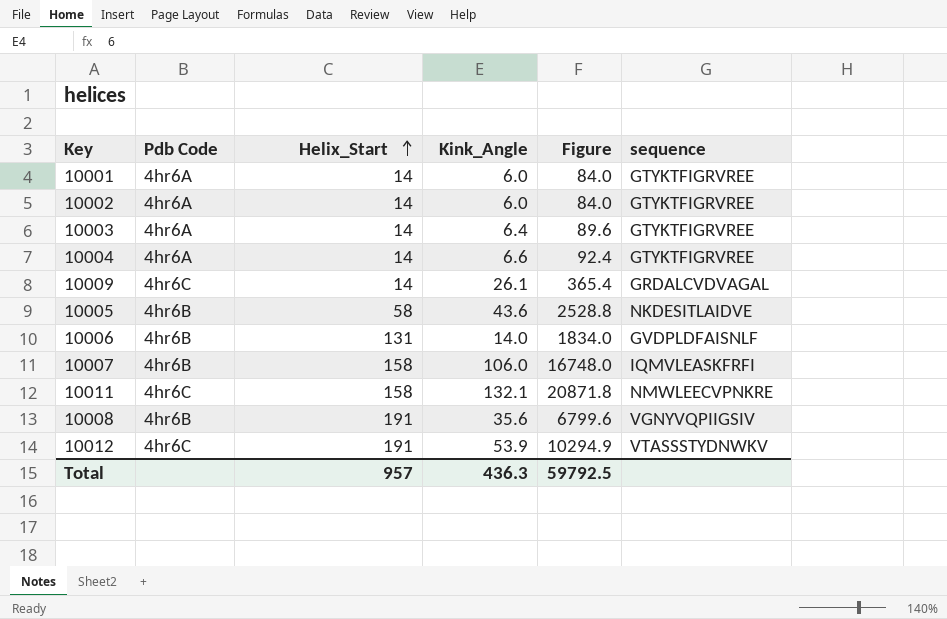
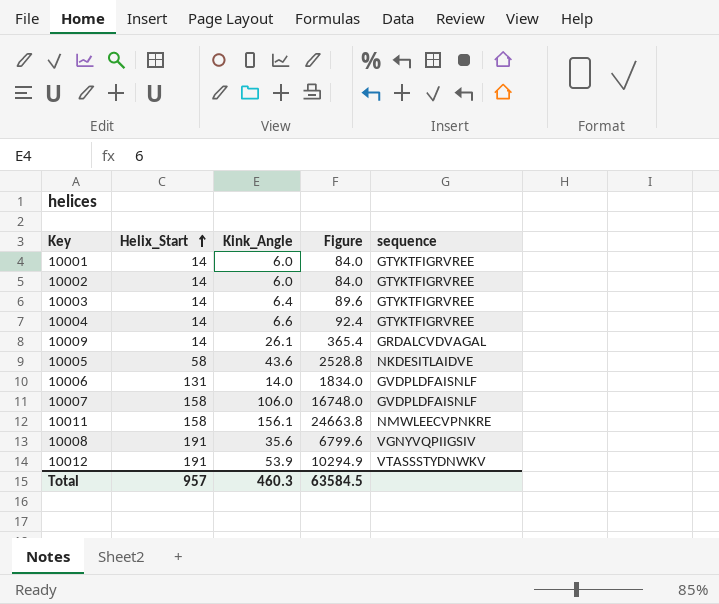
column Pdb Code | position: 2 -> none
10007 | sequence: IQMVLEASKFRFI -> GVDPLDFAISNLF
10011 | Kink_Angle: 132.1 -> 156.1
10011 | Figure: 20871.8 -> 24663.8
Total | Kink_Angle: 436.3 -> 460.3
Total | Figure: 59792.5 -> 63584.5

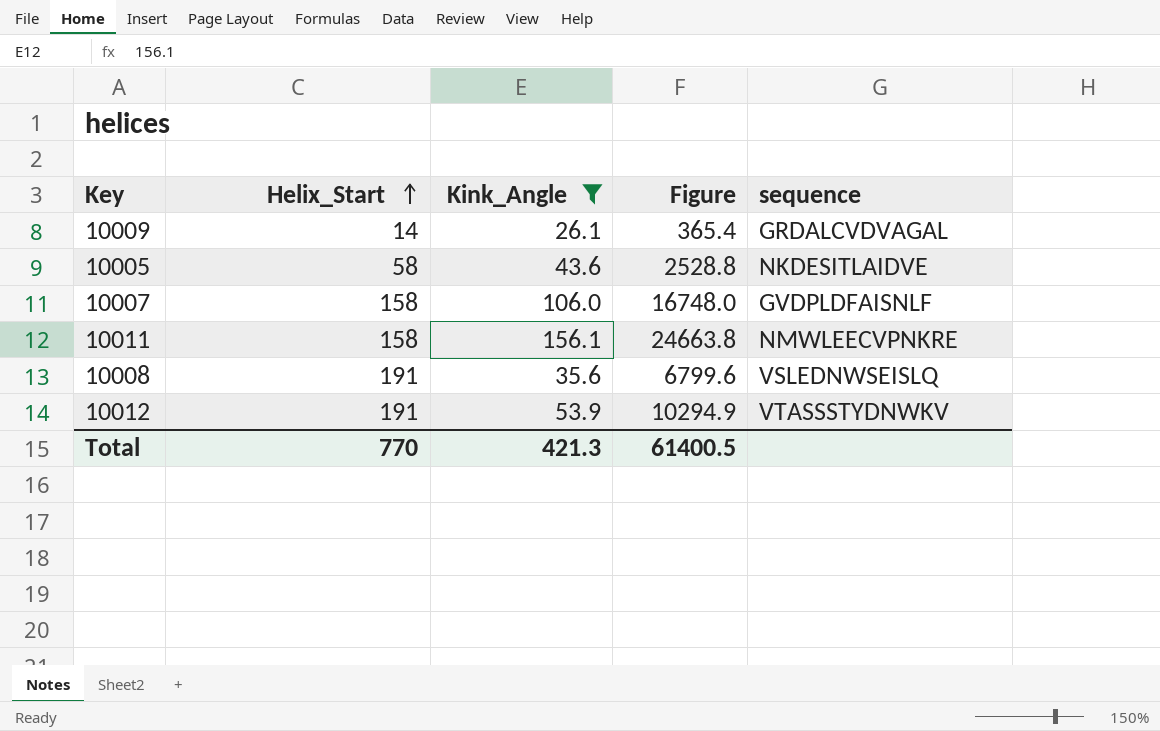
filter: none -> Kink_Angle >= 26.1
10008 | sequence: VGNYVQPIIGSIV -> VSLEDNWSEISLQ
Total | Helix_Start: 957 -> 770
Total | Kink_Angle: 460.3 -> 421.3
Total | Figure: 63584.5 -> 61400.5

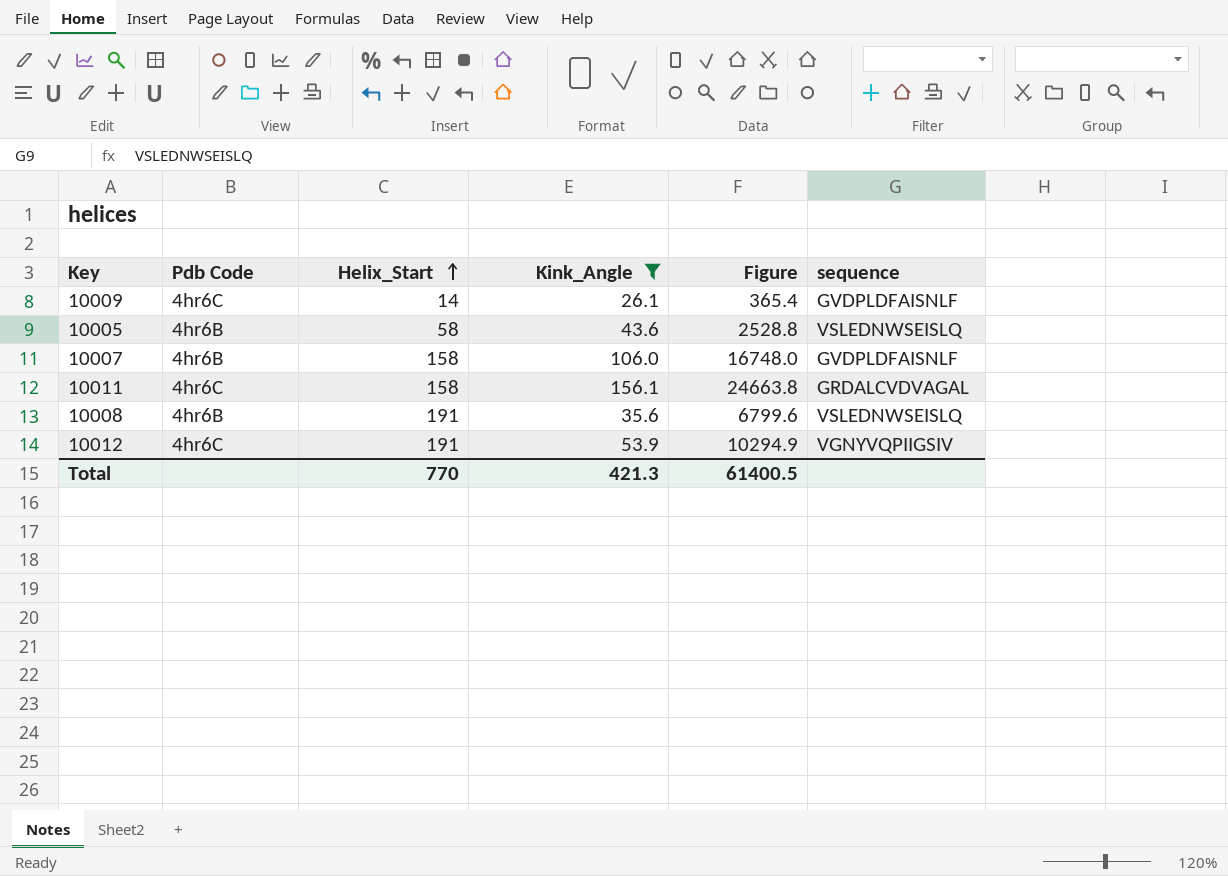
column Pdb Code | position: none -> 2
10009 | sequence: GRDALCVDVAGAL -> GVDPLDFAISNLF
10005 | sequence: NKDESITLAIDVE -> VSLEDNWSEISLQ
10011 | sequence: NMWLEECVPNKRE -> GRDALCVDVAGAL
10012 | sequence: VTASSSTYDNWKV -> VGNYVQPIIGSIV

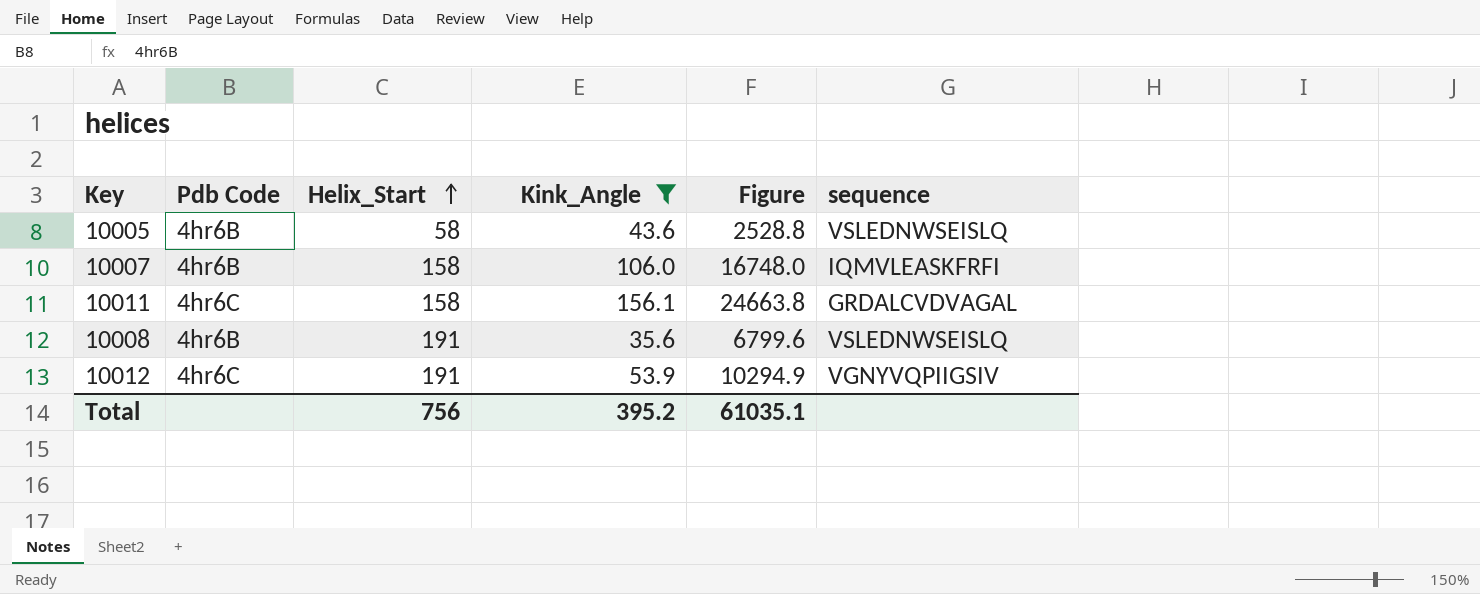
row 10009: 4hr6C | 14 | 26.1 | 365.4 | GVDPLDFAISNLF -> none
10007 | sequence: GVDPLDFAISNLF -> IQMVLEASKFRFI
Total | Helix_Start: 770 -> 756
Total | Kink_Angle: 421.3 -> 395.2
Total | Figure: 61400.5 -> 61035.1

